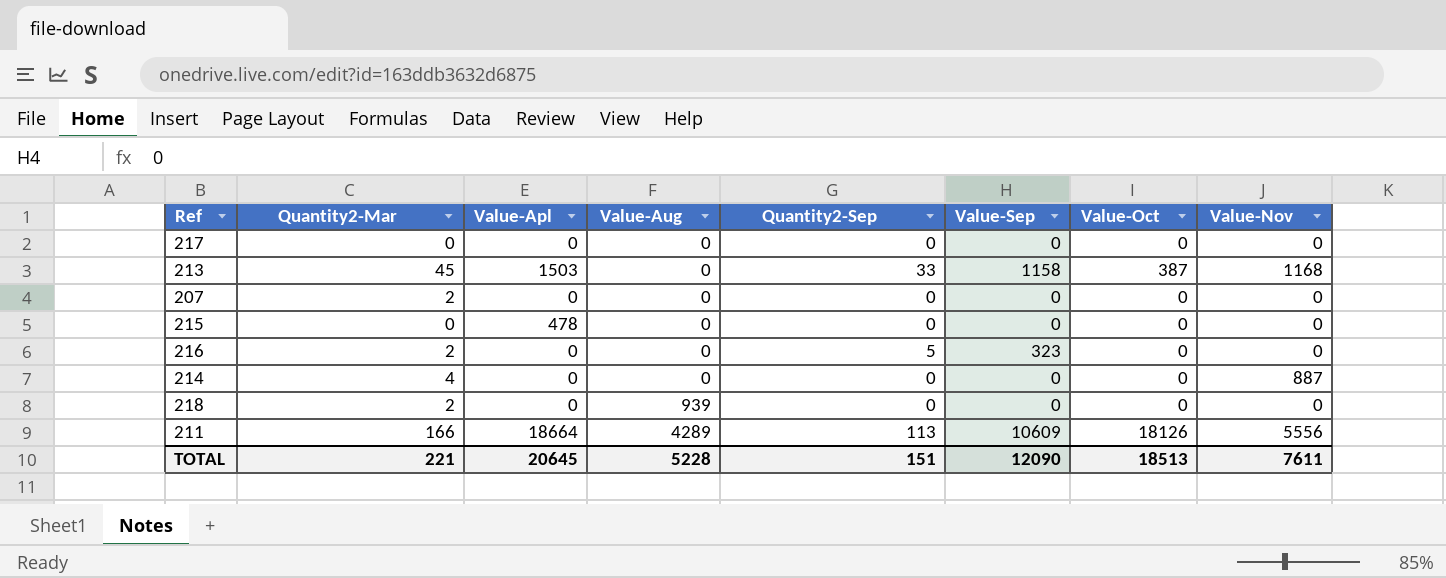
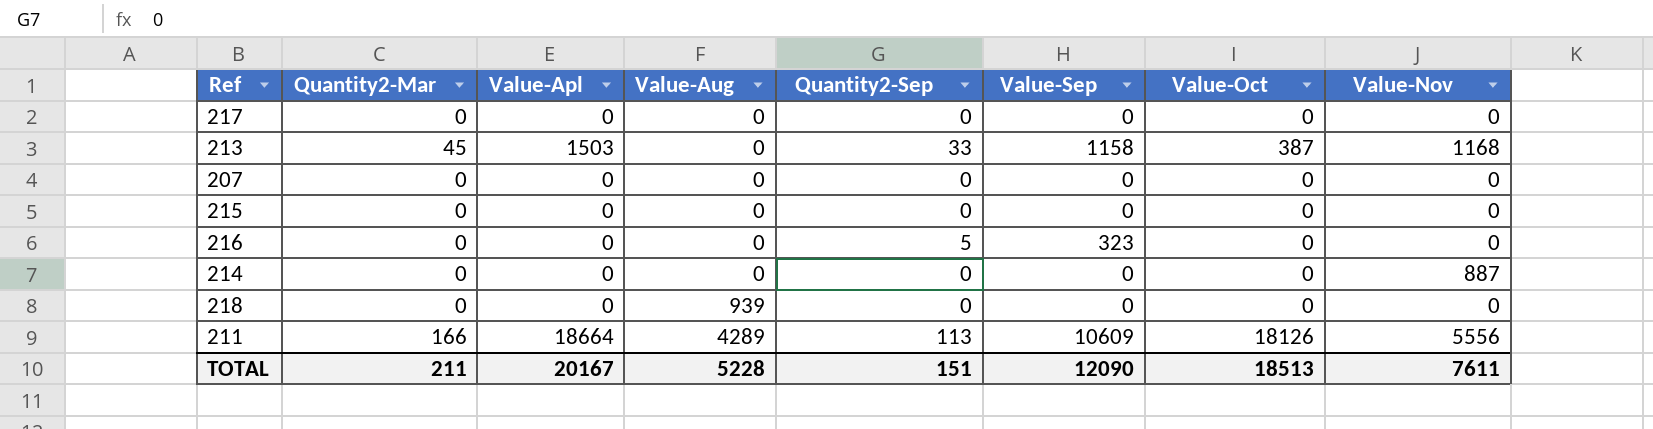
207 | Quantity2-Mar: 2 -> 0
215 | Value-Apl: 478 -> 0
216 | Quantity2-Mar: 2 -> 0
214 | Quantity2-Mar: 4 -> 0
218 | Quantity2-Mar: 2 -> 0
TOTAL | Quantity2-Mar: 221 -> 211
TOTAL | Value-Apl: 20645 -> 20167

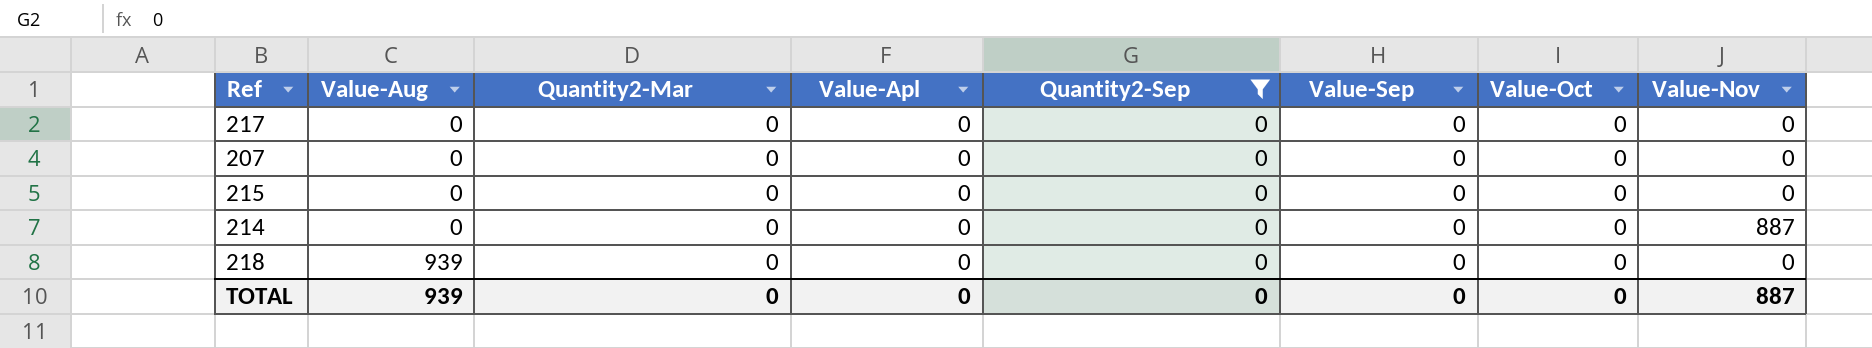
filter: none -> Quantity2-Sep = 0
column Value-Aug | position: 4 -> 2
TOTAL | Value-Aug: 5228 -> 939
TOTAL | Quantity2-Mar: 211 -> 0
TOTAL | Value-Apl: 20167 -> 0
TOTAL | Quantity2-Sep: 151 -> 0
TOTAL | Value-Sep: 12090 -> 0
TOTAL | Value-Oct: 18513 -> 0
TOTAL | Value-Nov: 7611 -> 887

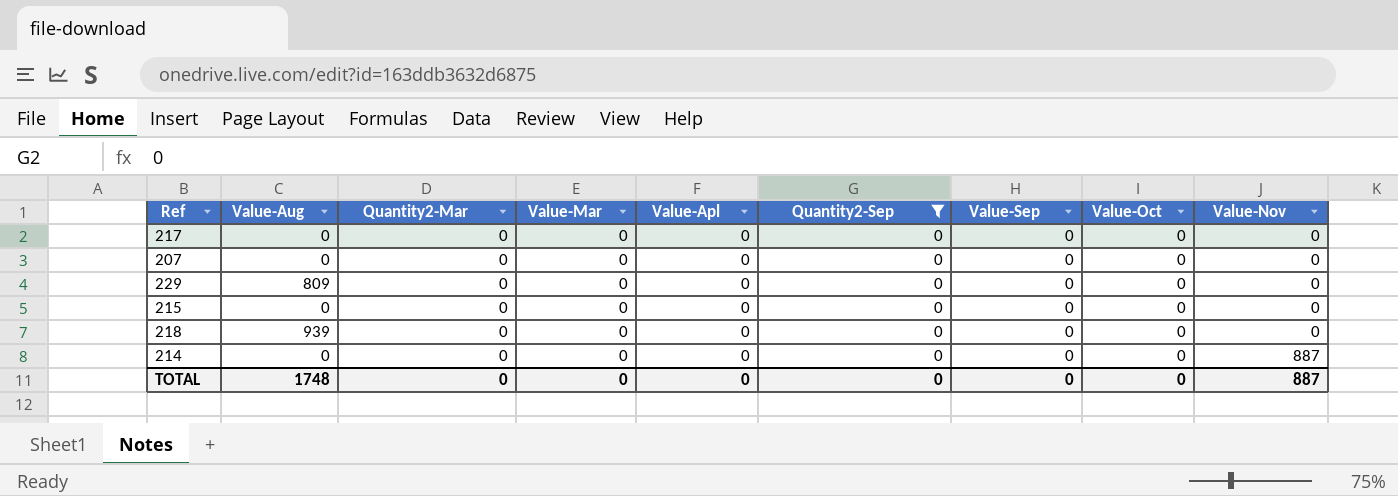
row order: Value-Aug ascending -> Value-Nov ascending
column Value-Mar | position: none -> 4
row 229: none -> 809 | 0 | 0 | 0 | 0 | 0 | 0 | 0
TOTAL | Value-Aug: 939 -> 1748

